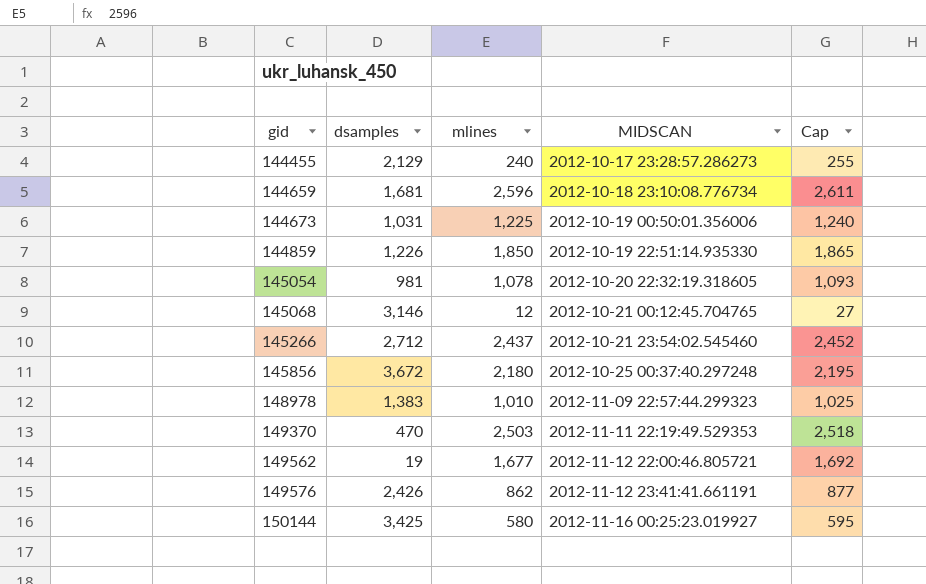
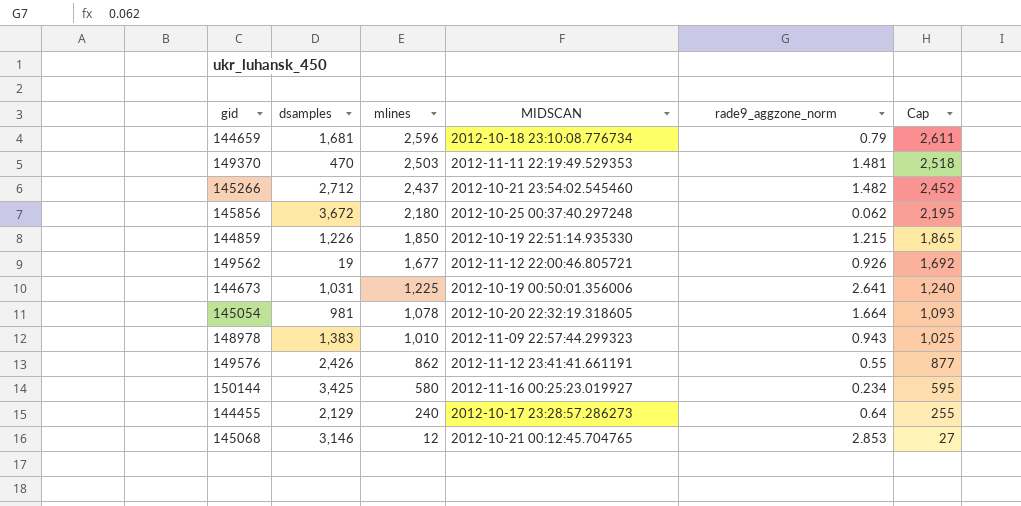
row order: gid ascending -> mlines descending
column rade9_aggzone_norm | position: none -> 5

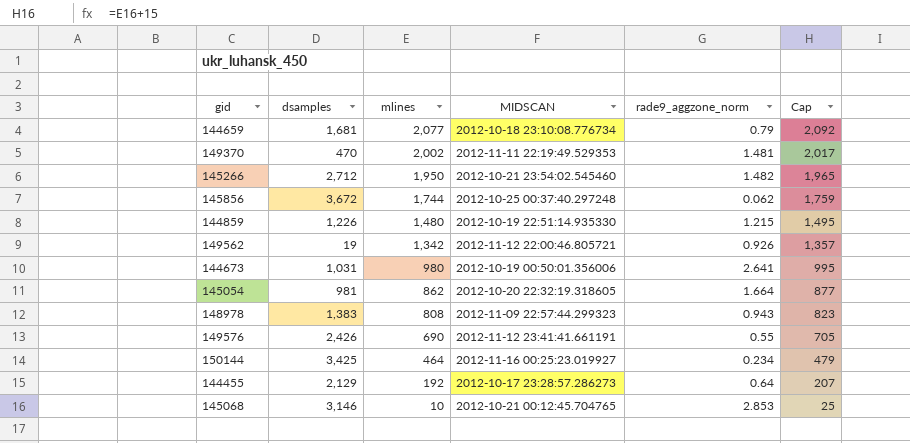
144659 | mlines: 2,596 -> 2,077
144659 | Cap: 2,611 -> 2,092
149370 | mlines: 2,503 -> 2,002
149370 | Cap: 2,518 -> 2,017
145266 | mlines: 2,437 -> 1,950
145266 | Cap: 2,452 -> 1,965
145856 | mlines: 2,180 -> 1,744
145856 | Cap: 2,195 -> 1,759
144859 | mlines: 1,850 -> 1,480
144859 | Cap: 1,865 -> 1,495
149562 | mlines: 1,677 -> 1,342
149562 | Cap: 1,692 -> 1,357
144673 | mlines: 1,225 -> 980
144673 | Cap: 1,240 -> 995
145054 | mlines: 1,078 -> 862
145054 | Cap: 1,093 -> 877
148978 | mlines: 1,010 -> 808
148978 | Cap: 1,025 -> 823
149576 | mlines: 862 -> 690
149576 | Cap: 877 -> 705
150144 | mlines: 580 -> 464
150144 | Cap: 595 -> 479
144455 | mlines: 240 -> 192
144455 | Cap: 255 -> 207
145068 | mlines: 12 -> 10
145068 | Cap: 27 -> 25

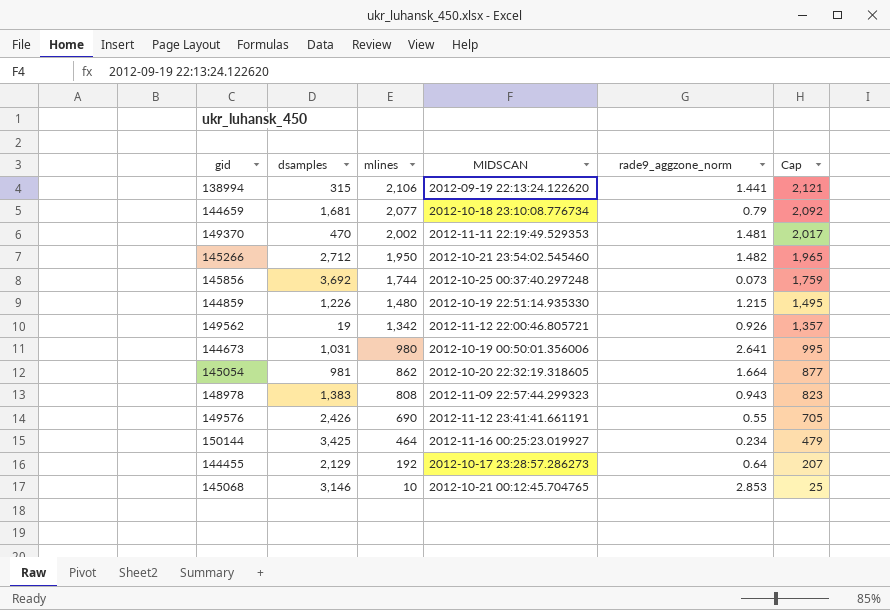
row 138994: none -> 315 | 2,106 | 2012-09-19 22:13:24.122620 | 1.441 | 2,121
145856 | dsamples: 3,672 -> 3,692
145856 | rade9_aggzone_norm: 0.062 -> 0.073

